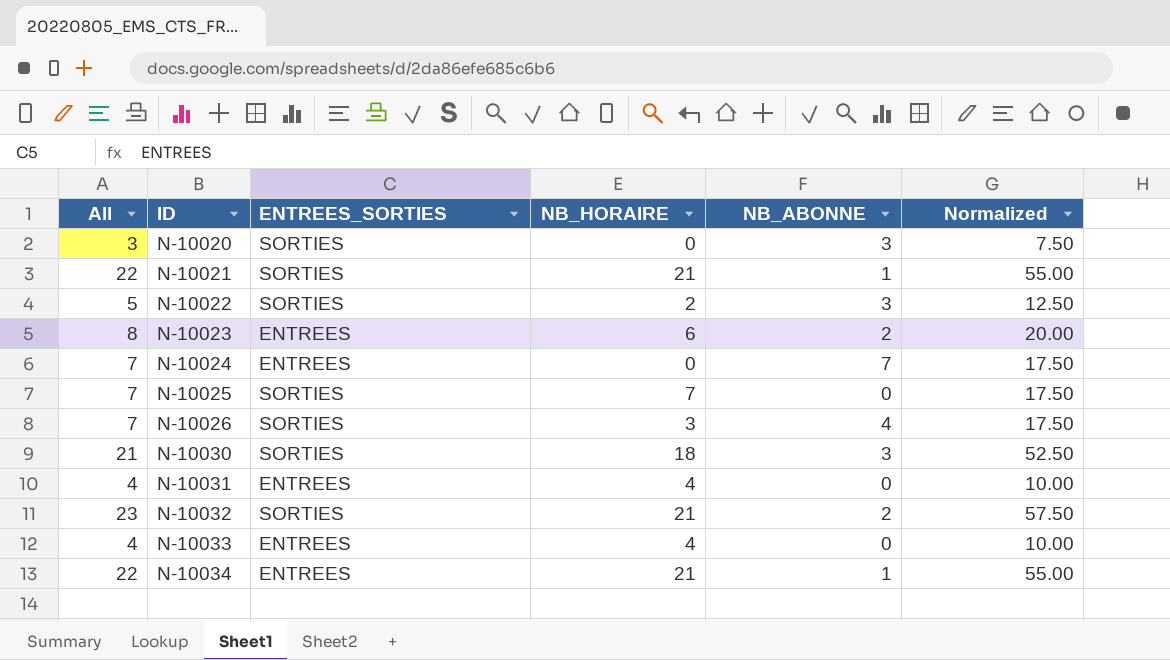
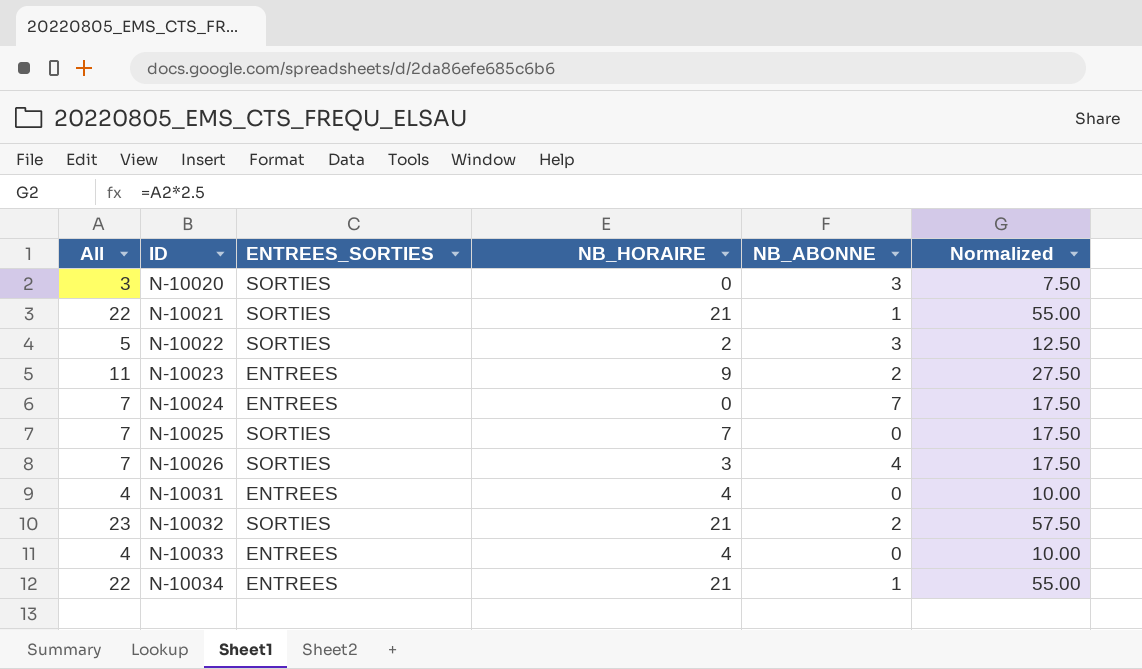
row N-10030: 21 | SORTIES | 18 | 3 | 52.50 -> none
N-10023 | All: 8 -> 11
N-10023 | NB_HORAIRE: 6 -> 9
N-10023 | Normalized: 20.00 -> 27.50

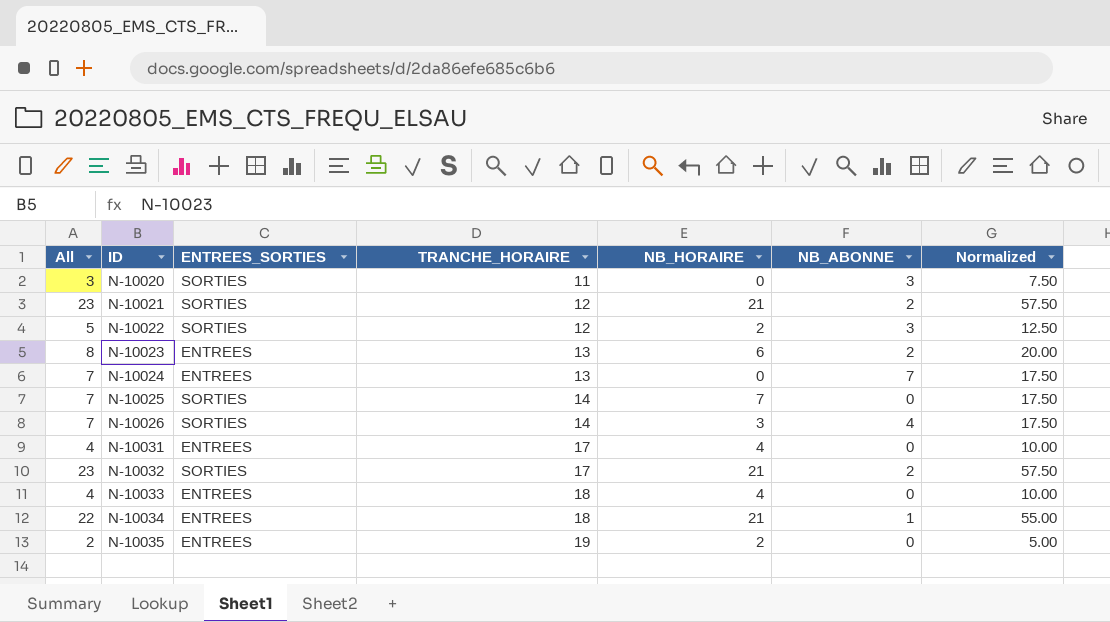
column TRANCHE_HORAIRE | position: none -> 4
N-10021 | All: 22 -> 23
N-10021 | NB_ABONNE: 1 -> 2
N-10021 | Normalized: 55.00 -> 57.50
N-10023 | All: 11 -> 8
N-10023 | NB_HORAIRE: 9 -> 6
N-10023 | Normalized: 27.50 -> 20.00
row N-10035: none -> 2 | ENTREES | 19 | 2 | 0 | 5.00

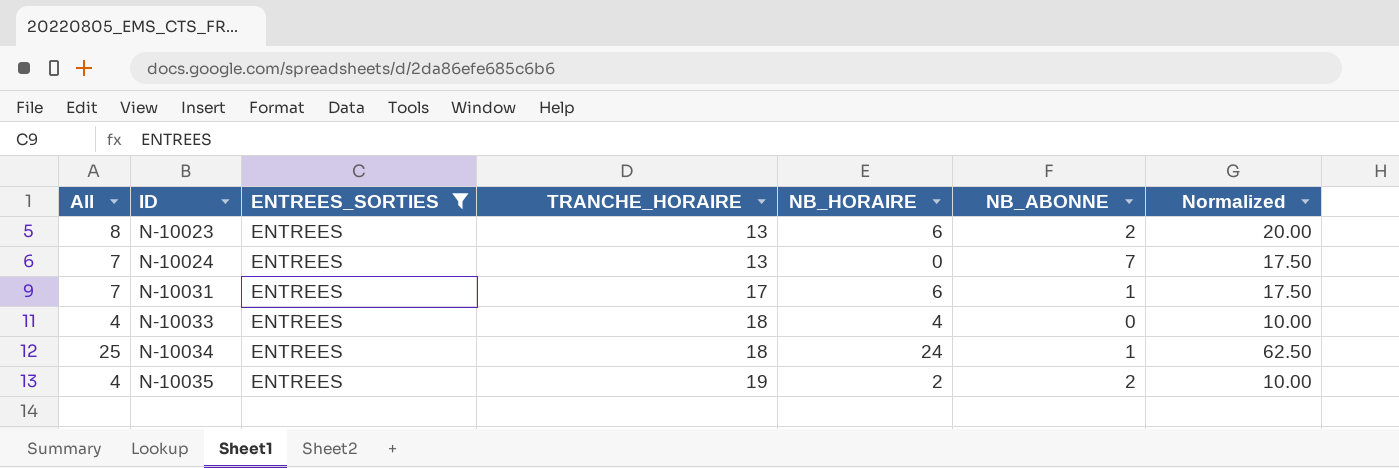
filter: none -> ENTREES_SORTIES = ENTREES
N-10031 | All: 4 -> 7
N-10031 | NB_HORAIRE: 4 -> 6
N-10031 | NB_ABONNE: 0 -> 1
N-10031 | Normalized: 10.00 -> 17.50
N-10034 | All: 22 -> 25
N-10034 | NB_HORAIRE: 21 -> 24
N-10034 | Normalized: 55.00 -> 62.50
N-10035 | All: 2 -> 4
N-10035 | NB_ABONNE: 0 -> 2
N-10035 | Normalized: 5.00 -> 10.00

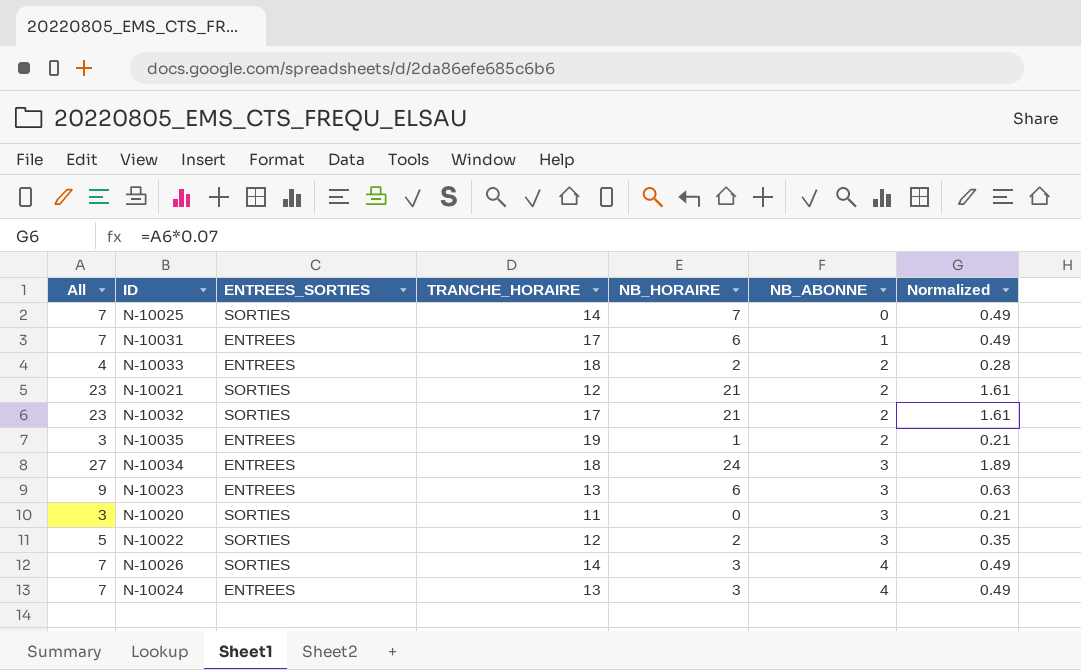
filter: ENTREES_SORTIES = ENTREES -> none
row order: ID ascending -> NB_ABONNE ascending
column Normalized | formula: [All] * 2.5 -> [All] * 0.07
N-10033 | NB_HORAIRE: 4 -> 2
N-10033 | NB_ABONNE: 0 -> 2
N-10035 | All: 4 -> 3
N-10035 | NB_HORAIRE: 2 -> 1
N-10034 | All: 25 -> 27
N-10034 | NB_ABONNE: 1 -> 3
N-10023 | All: 8 -> 9
N-10023 | NB_ABONNE: 2 -> 3
N-10024 | NB_HORAIRE: 0 -> 3
N-10024 | NB_ABONNE: 7 -> 4

